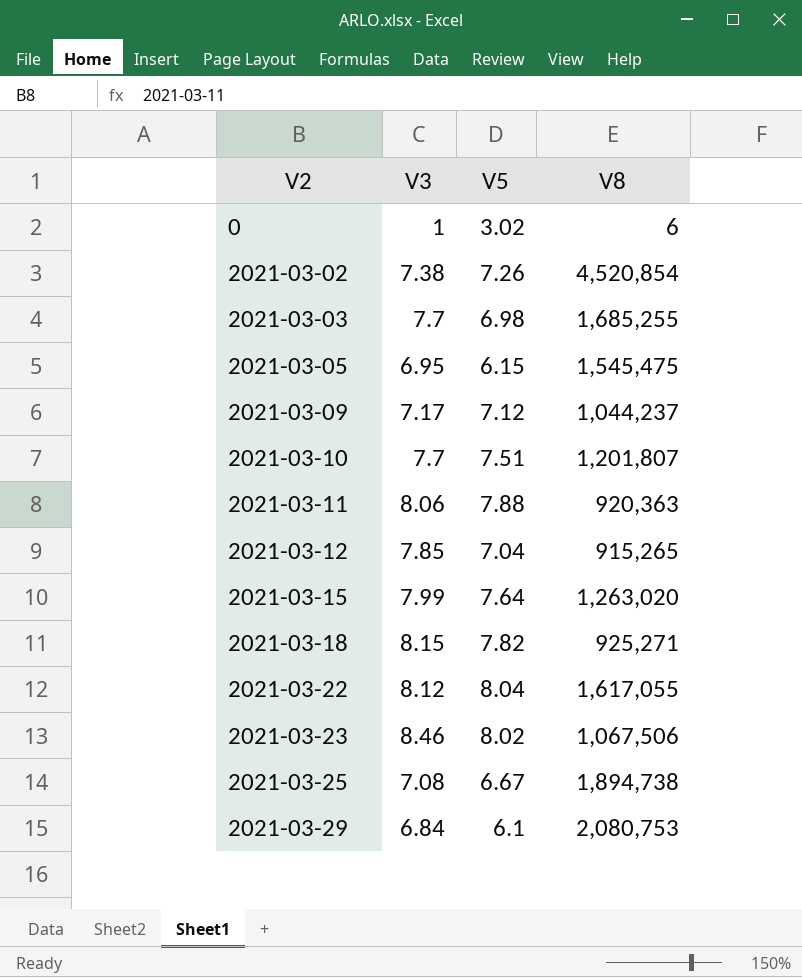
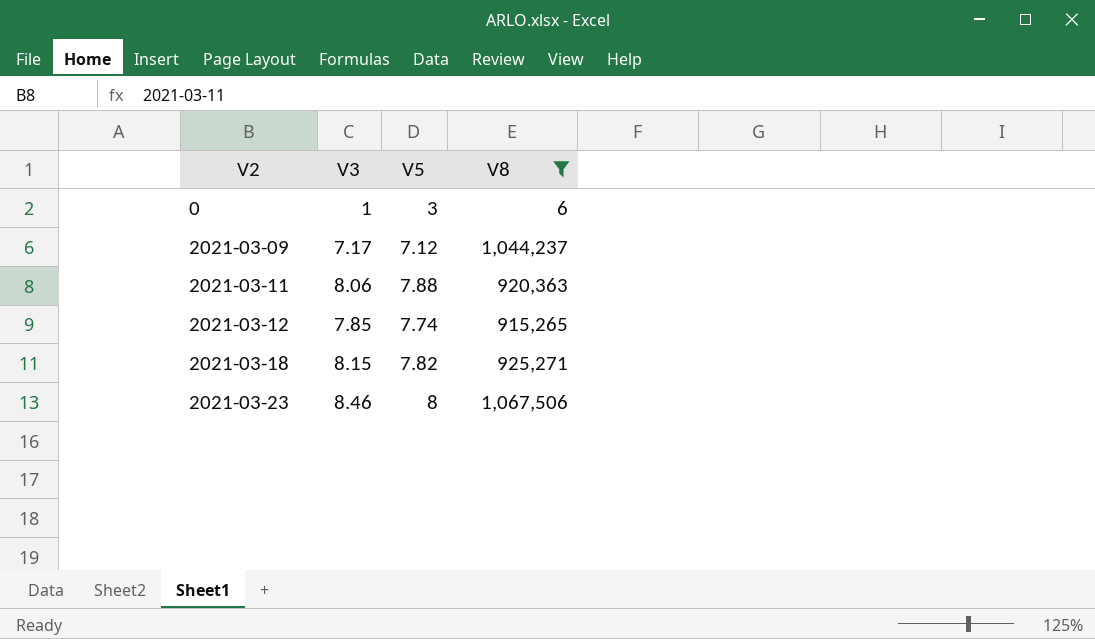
filter: none -> V8 <= 1,067,506
0 | V5: 3.02 -> 3
2021-03-12 | V5: 7.04 -> 7.74
2021-03-23 | V5: 8.02 -> 8

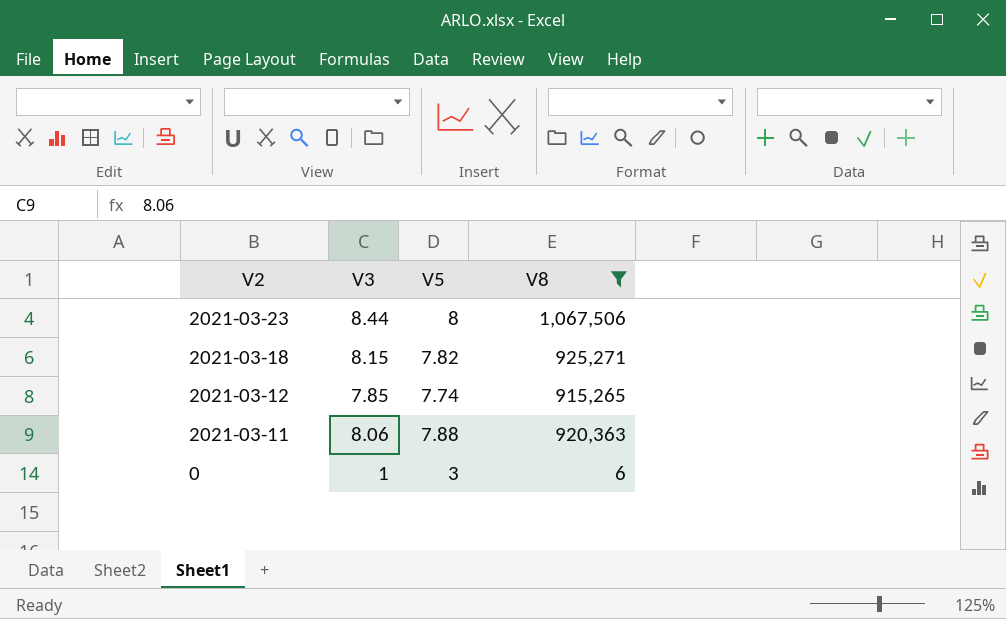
row order: V2 ascending -> V2 descending
row 2021-03-09: 7.17 | 7.12 | 1,044,237 -> none
2021-03-23 | V3: 8.46 -> 8.44

